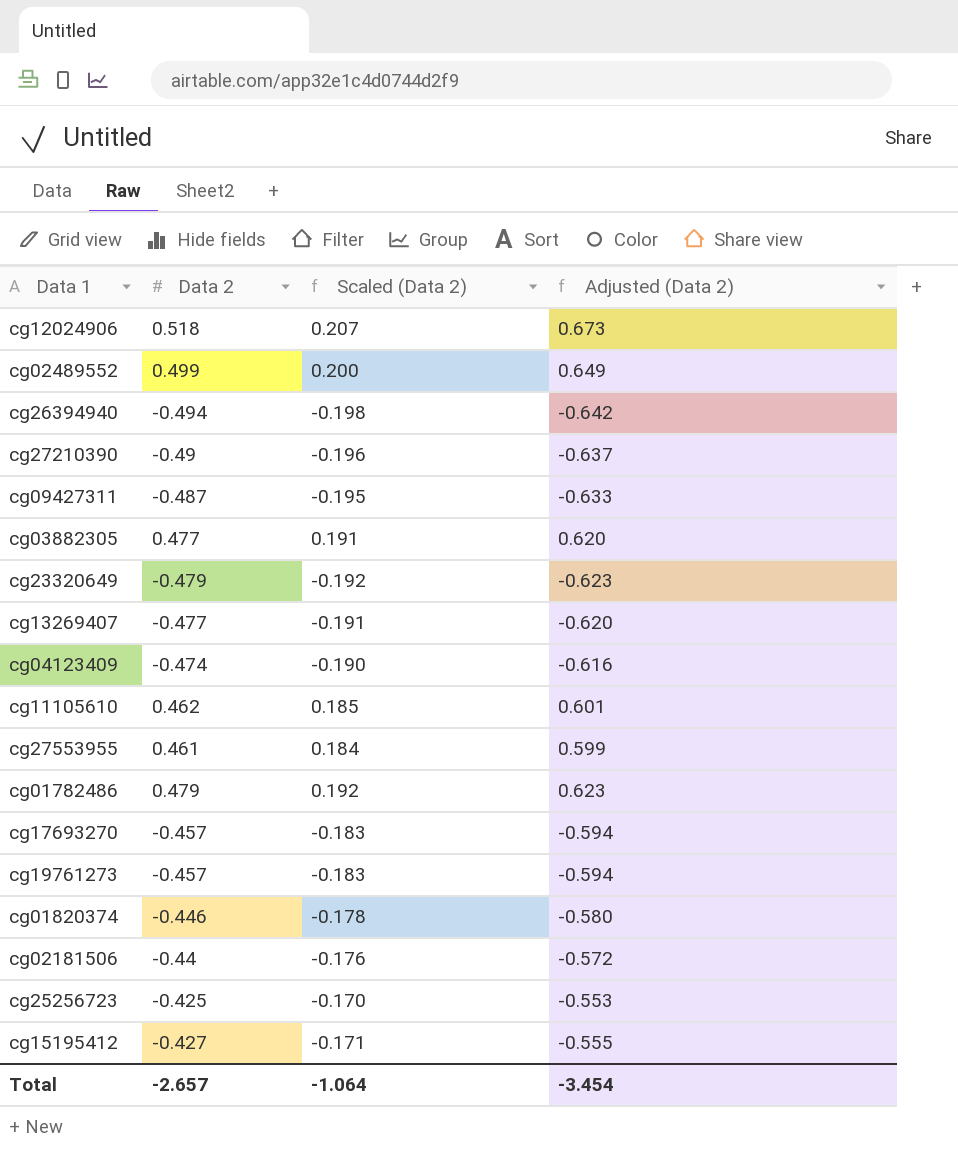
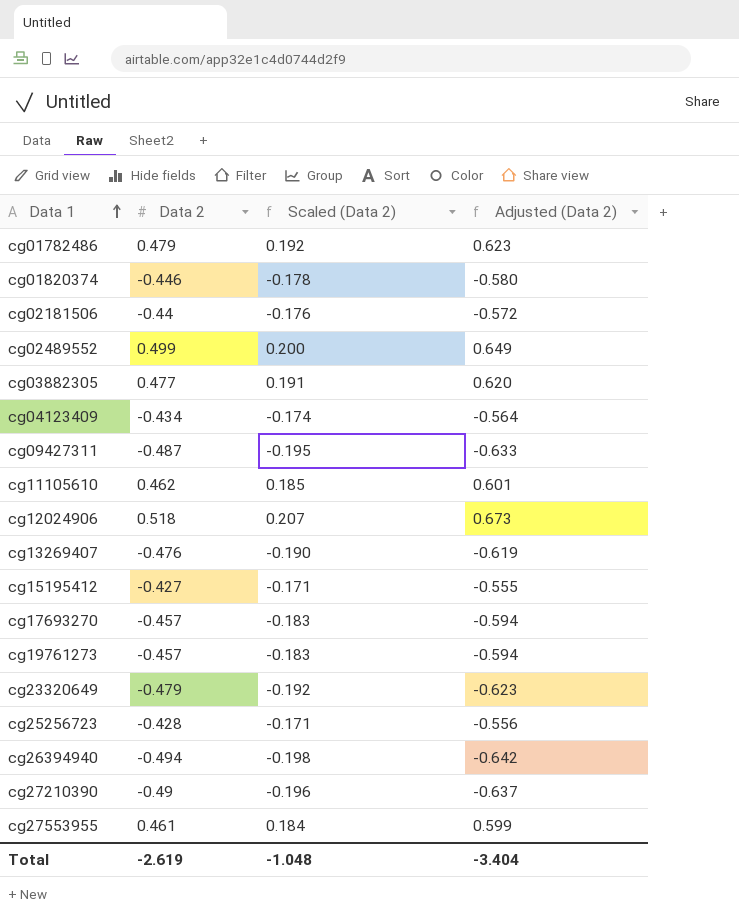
row order: none -> Data 1 ascending
cg04123409 | Data 2: -0.474 -> -0.434
cg04123409 | Scaled (Data 2): -0.190 -> -0.174
cg04123409 | Adjusted (Data 2): -0.616 -> -0.564
cg13269407 | Data 2: -0.477 -> -0.476
cg13269407 | Scaled (Data 2): -0.191 -> -0.190
cg13269407 | Adjusted (Data 2): -0.620 -> -0.619
cg25256723 | Data 2: -0.425 -> -0.428
cg25256723 | Scaled (Data 2): -0.170 -> -0.171
cg25256723 | Adjusted (Data 2): -0.553 -> -0.556
Total | Data 2: -2.657 -> -2.619
Total | Scaled (Data 2): -1.064 -> -1.048
Total | Adjusted (Data 2): -3.454 -> -3.404

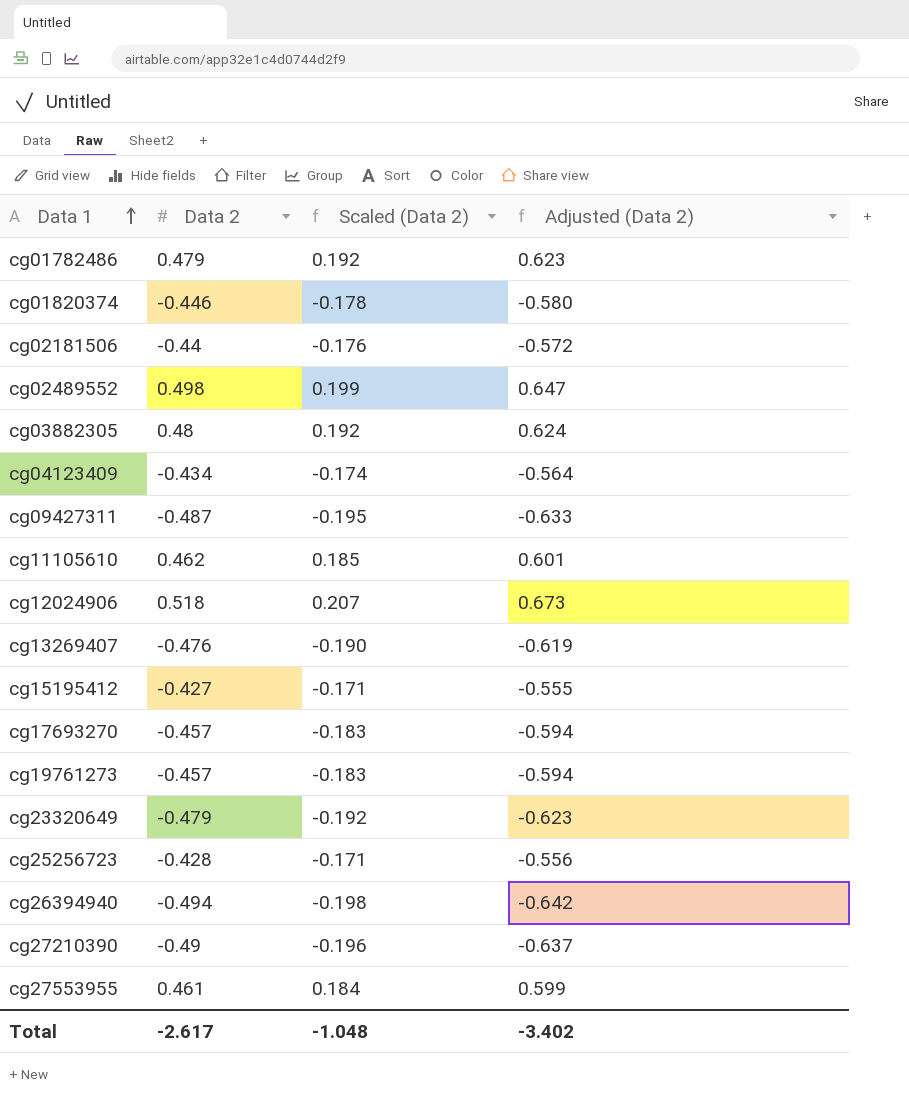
cg02489552 | Data 2: 0.499 -> 0.498
cg02489552 | Scaled (Data 2): 0.200 -> 0.199
cg02489552 | Adjusted (Data 2): 0.649 -> 0.647
cg03882305 | Data 2: 0.477 -> 0.48
cg03882305 | Scaled (Data 2): 0.191 -> 0.192
cg03882305 | Adjusted (Data 2): 0.620 -> 0.624
Total | Data 2: -2.619 -> -2.617
Total | Adjusted (Data 2): -3.404 -> -3.402

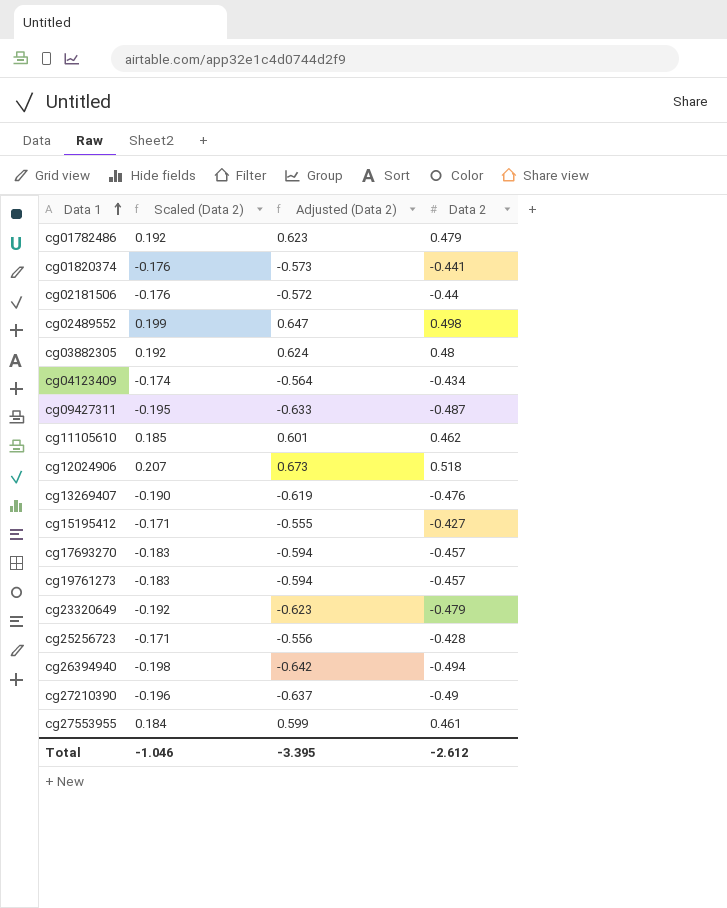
column Data 2 | position: 2 -> 4
cg01820374 | Scaled (Data 2): -0.178 -> -0.176
cg01820374 | Adjusted (Data 2): -0.580 -> -0.573
cg01820374 | Data 2: -0.446 -> -0.441
Total | Scaled (Data 2): -1.048 -> -1.046
Total | Adjusted (Data 2): -3.402 -> -3.395
Total | Data 2: -2.617 -> -2.612

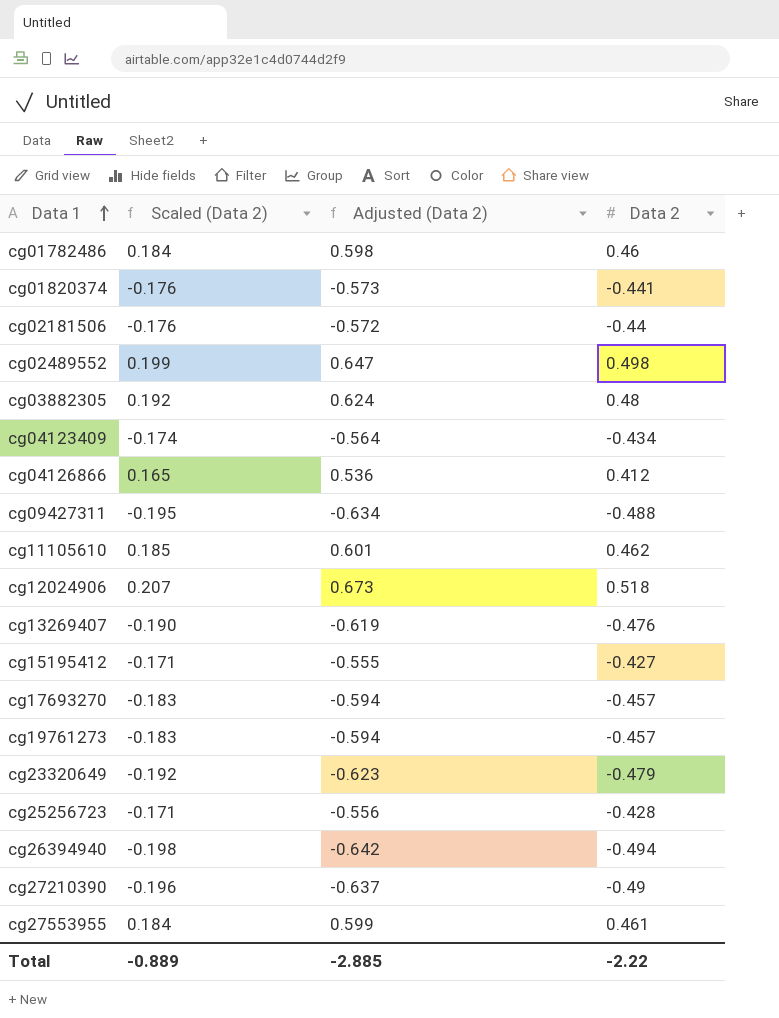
cg01782486 | Scaled (Data 2): 0.192 -> 0.184
cg01782486 | Adjusted (Data 2): 0.623 -> 0.598
cg01782486 | Data 2: 0.479 -> 0.46
row cg04126866: none -> 0.165 | 0.536 | 0.412
cg09427311 | Adjusted (Data 2): -0.633 -> -0.634
cg09427311 | Data 2: -0.487 -> -0.488
Total | Scaled (Data 2): -1.046 -> -0.889
Total | Adjusted (Data 2): -3.395 -> -2.885
Total | Data 2: -2.612 -> -2.22

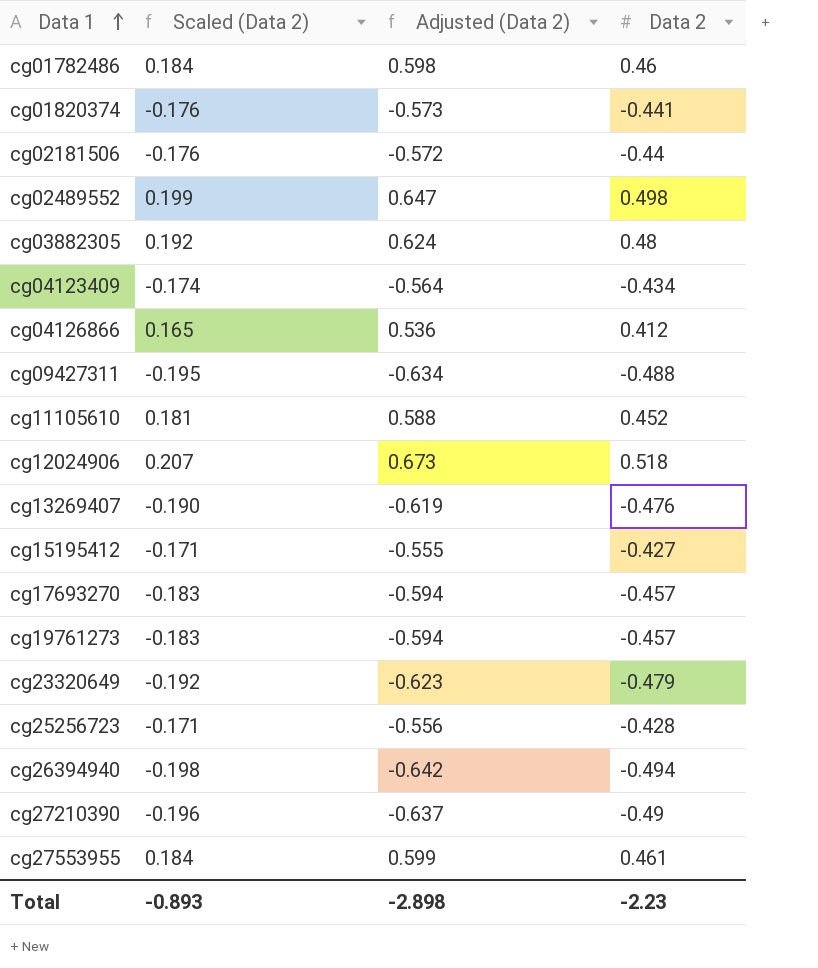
cg11105610 | Scaled (Data 2): 0.185 -> 0.181
cg11105610 | Adjusted (Data 2): 0.601 -> 0.588
cg11105610 | Data 2: 0.462 -> 0.452
Total | Scaled (Data 2): -0.889 -> -0.893
Total | Adjusted (Data 2): -2.885 -> -2.898
Total | Data 2: -2.22 -> -2.23

